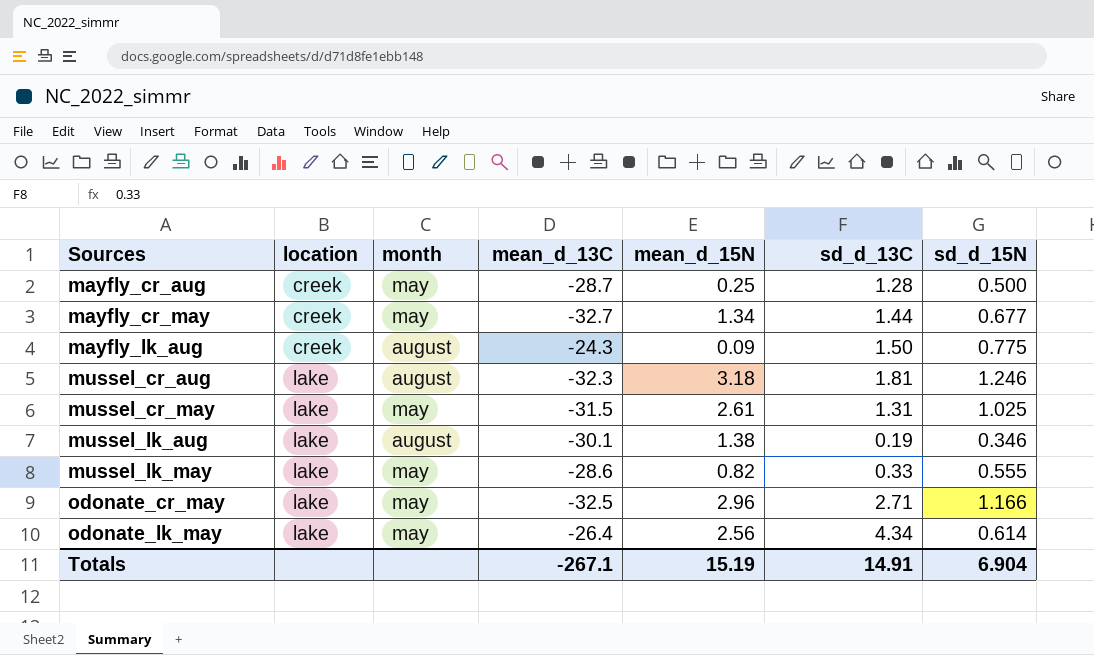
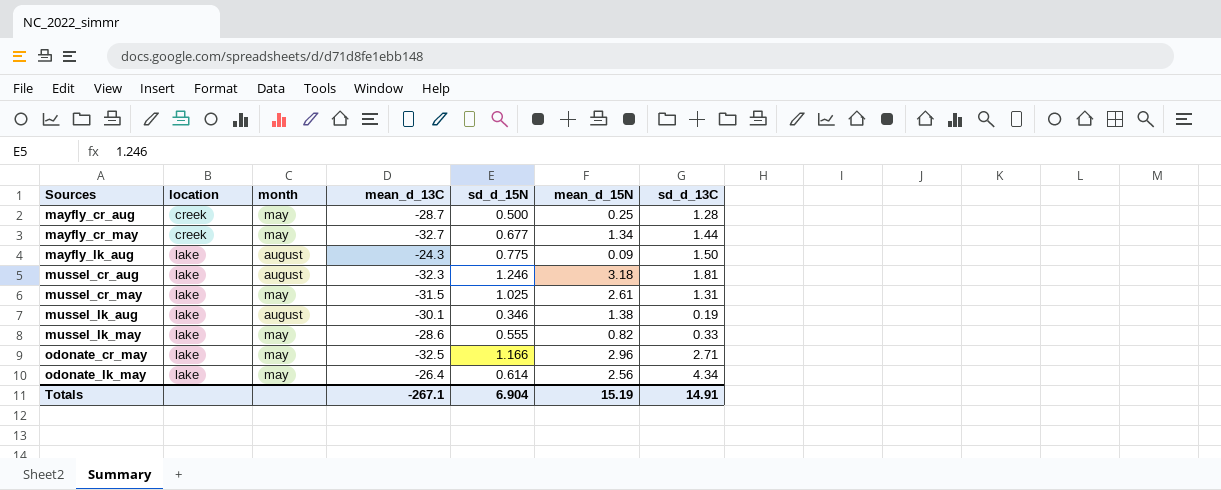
column sd_d_15N | position: 7 -> 5
mayfly_lk_aug | location: creek -> lake

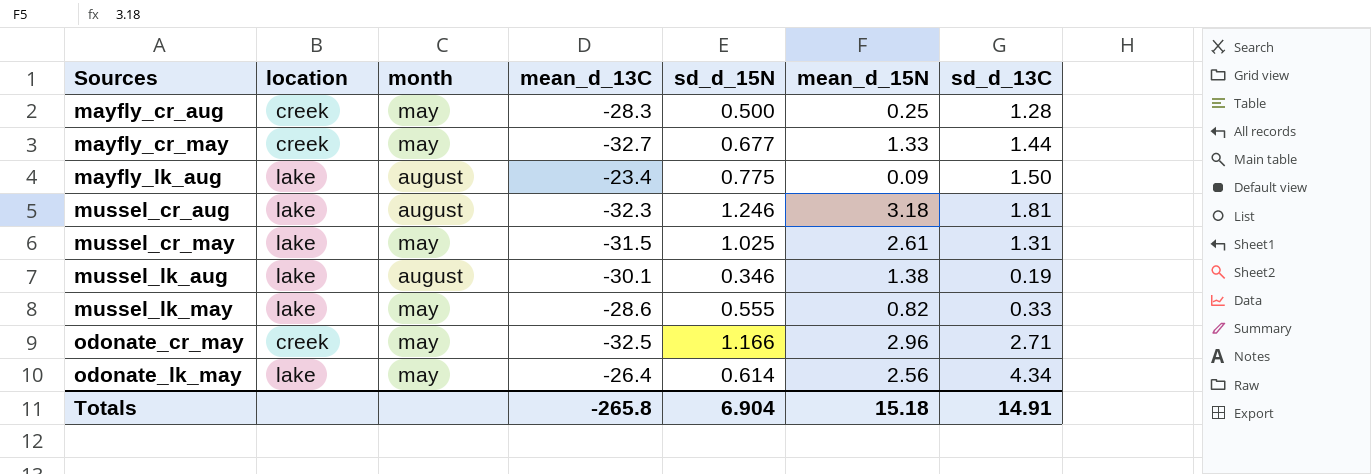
mayfly_cr_aug | mean_d_13C: -28.7 -> -28.3
mayfly_cr_may | mean_d_15N: 1.34 -> 1.33
mayfly_lk_aug | mean_d_13C: -24.3 -> -23.4
odonate_cr_may | location: lake -> creek
Totals | mean_d_13C: -267.1 -> -265.8
Totals | mean_d_15N: 15.19 -> 15.18

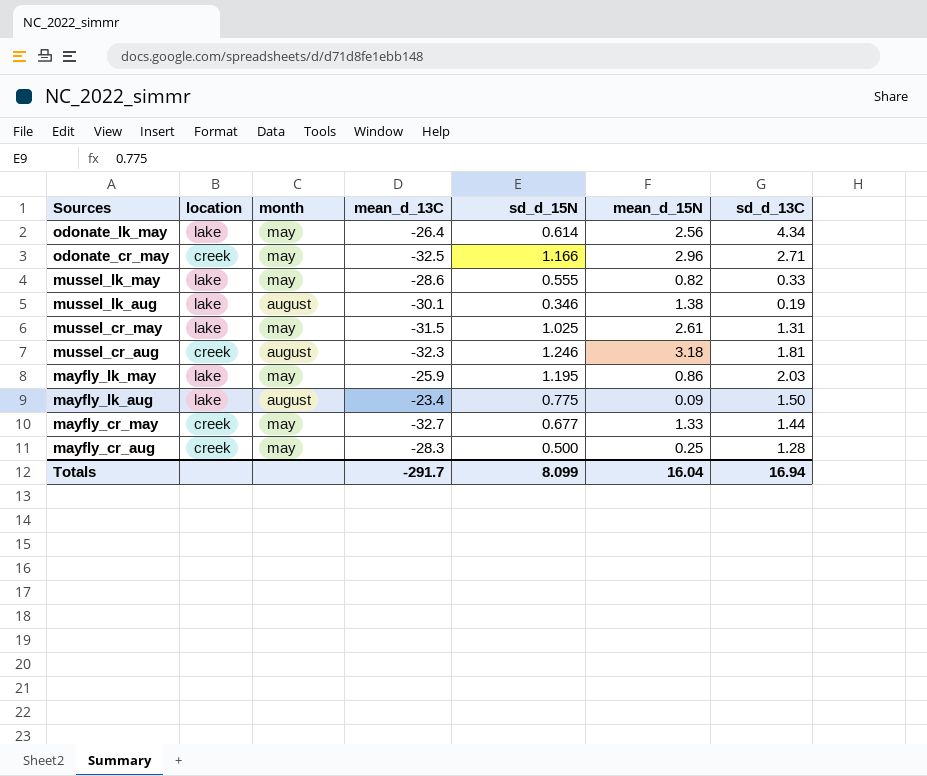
row order: Sources ascending -> Sources descending
mussel_cr_aug | location: lake -> creek
row mayfly_lk_may: none -> lake | may | -25.9 | 1.195 | 0.86 | 2.03
Totals | mean_d_13C: -265.8 -> -291.7
Totals | sd_d_15N: 6.904 -> 8.099
Totals | mean_d_15N: 15.18 -> 16.04
Totals | sd_d_13C: 14.91 -> 16.94

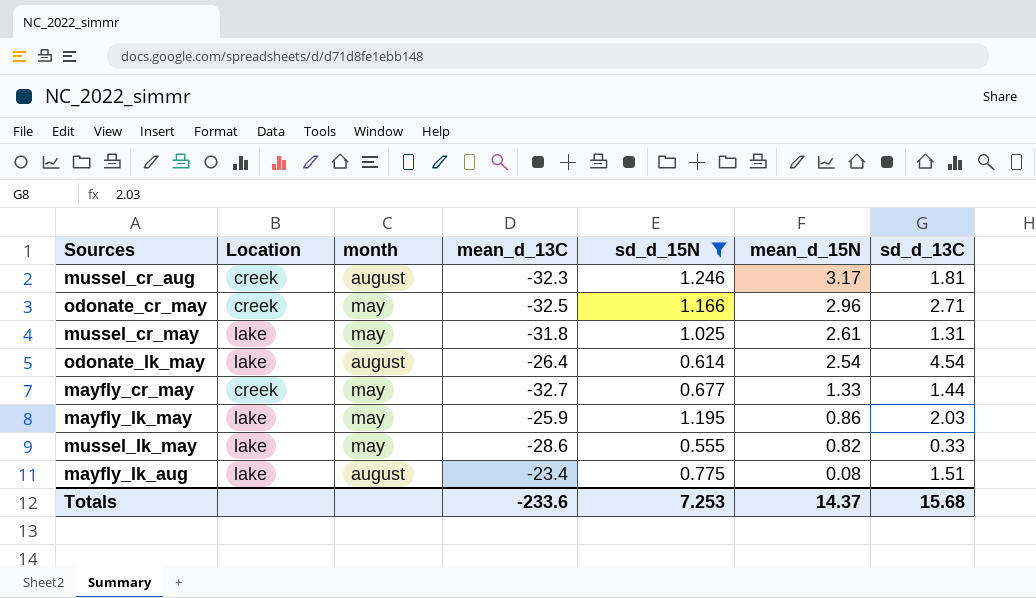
filter: none -> sd_d_15N >= 0.555
row order: Sources descending -> mean_d_15N descending
column name: location -> Location
mussel_cr_aug | mean_d_15N: 3.18 -> 3.17
mussel_cr_may | mean_d_13C: -31.5 -> -31.8
odonate_lk_may | month: may -> august
odonate_lk_may | mean_d_15N: 2.56 -> 2.54
odonate_lk_may | sd_d_13C: 4.34 -> 4.54
mayfly_lk_aug | mean_d_15N: 0.09 -> 0.08
mayfly_lk_aug | sd_d_13C: 1.50 -> 1.51
Totals | mean_d_13C: -291.7 -> -233.6
Totals | sd_d_15N: 8.099 -> 7.253
Totals | mean_d_15N: 16.04 -> 14.37
Totals | sd_d_13C: 16.94 -> 15.68

